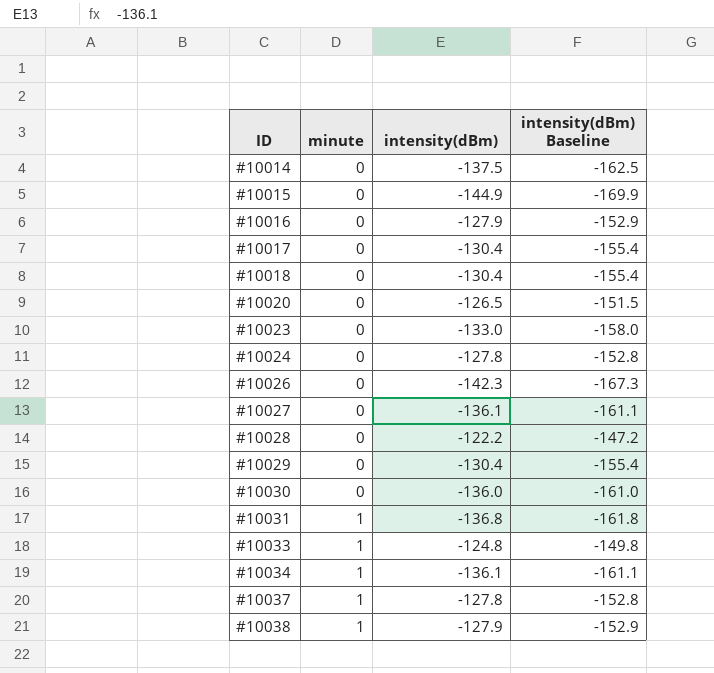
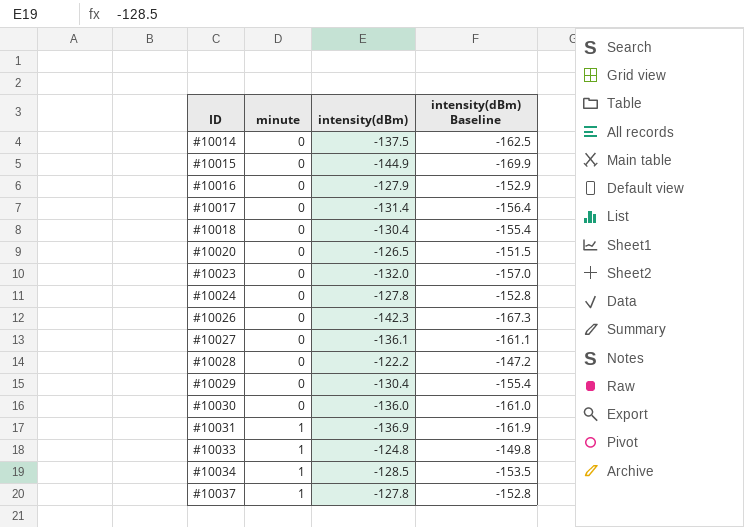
row #10038: 1 | -127.9 | -152.9 -> none
#10017 | intensity(dBm): -130.4 -> -131.4
#10017 | intensity(dBm) Baseline: -155.4 -> -156.4
#10023 | intensity(dBm): -133.0 -> -132.0
#10023 | intensity(dBm) Baseline: -158.0 -> -157.0
#10031 | intensity(dBm): -136.8 -> -136.9
#10031 | intensity(dBm) Baseline: -161.8 -> -161.9
#10034 | intensity(dBm): -136.1 -> -128.5
#10034 | intensity(dBm) Baseline: -161.1 -> -153.5

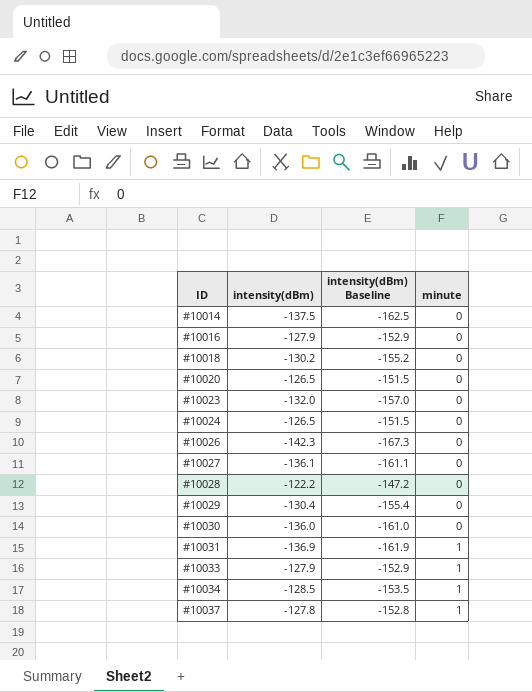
column minute | position: 2 -> 4
row #10015: 0 | -144.9 | -169.9 -> none
row #10017: 0 | -131.4 | -156.4 -> none
#10018 | intensity(dBm): -130.4 -> -130.2
#10018 | intensity(dBm) Baseline: -155.4 -> -155.2
#10024 | intensity(dBm): -127.8 -> -126.5
#10024 | intensity(dBm) Baseline: -152.8 -> -151.5
#10033 | intensity(dBm): -124.8 -> -127.9
#10033 | intensity(dBm) Baseline: -149.8 -> -152.9

